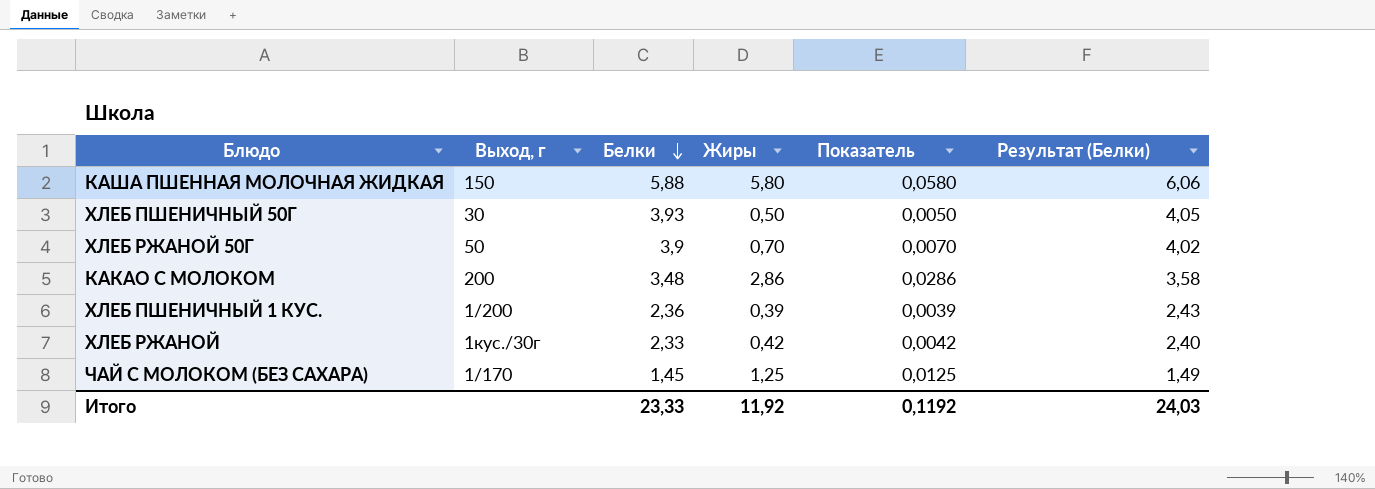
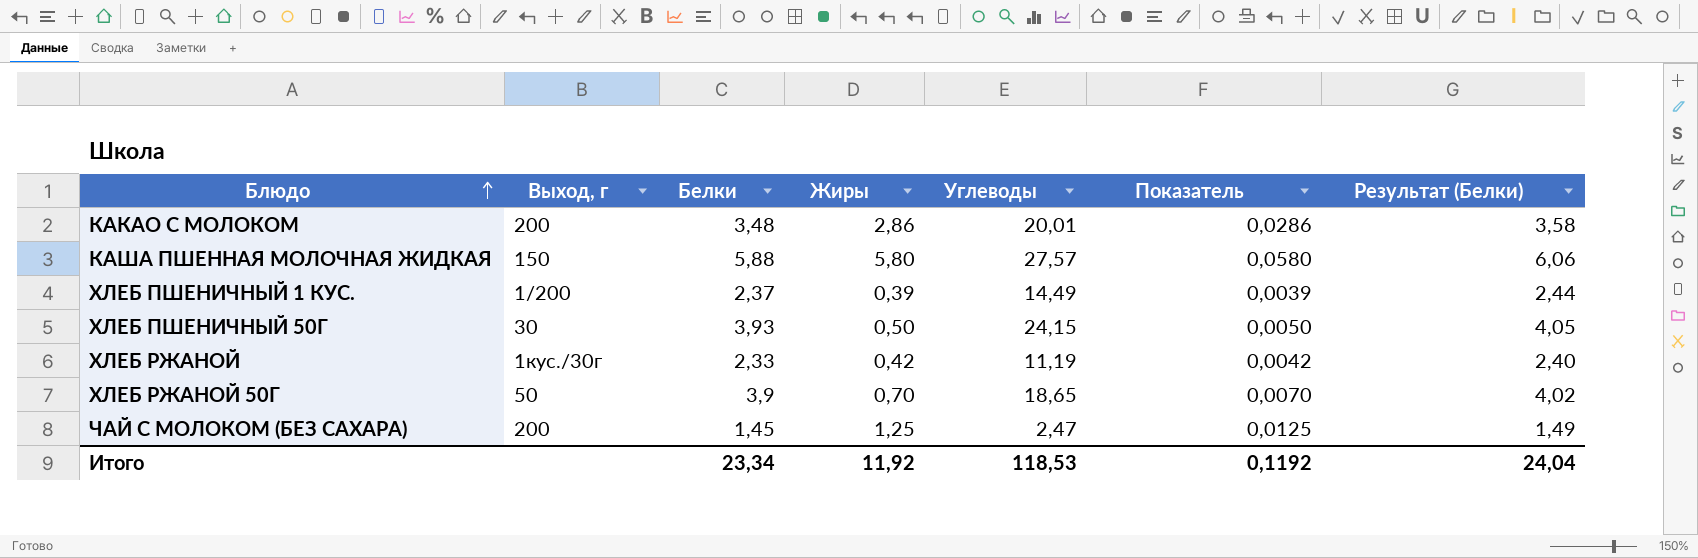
row order: Белки descending -> Блюдо ascending
column Углеводы | position: none -> 5
ХЛЕБ ПШЕНИЧНЫЙ 1 КУС. | Белки: 2,36 -> 2,37
ХЛЕБ ПШЕНИЧНЫЙ 1 КУС. | Результат (Белки): 2,43 -> 2,44
ЧАЙ С МОЛОКОМ (БЕЗ САХАРА) | Выход, г: 1/170 -> 200
Итого | Белки: 23,33 -> 23,34
Итого | Результат (Белки): 24,03 -> 24,04

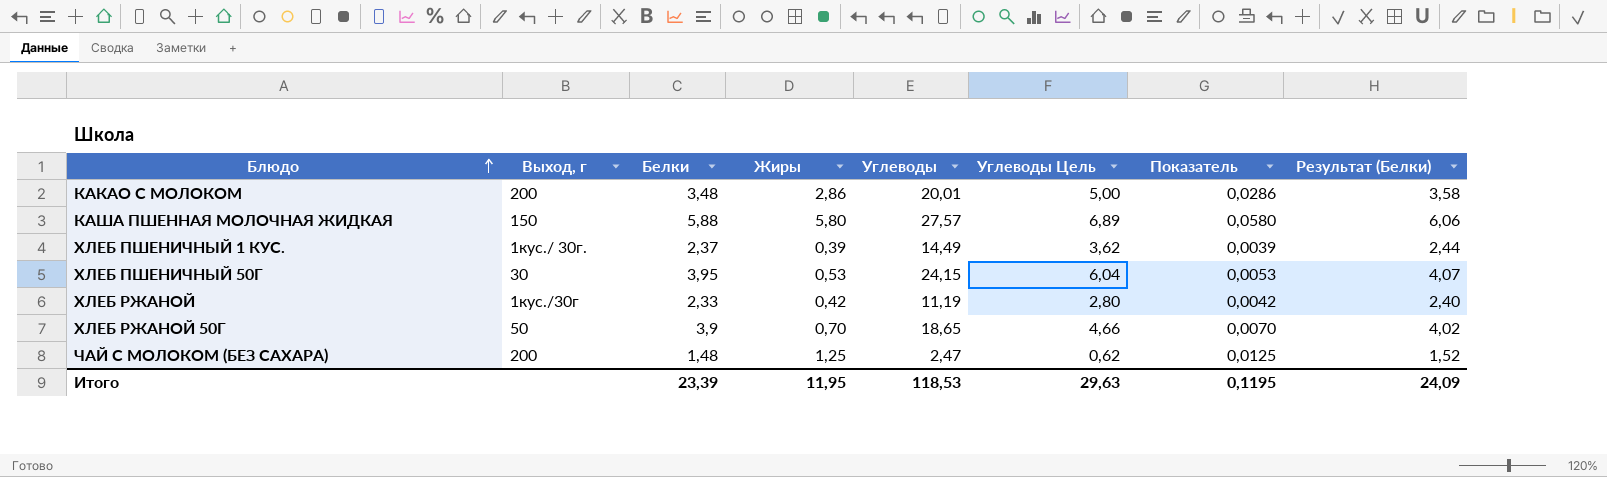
column Углеводы Цель | formula: none -> [Углеводы] * 0,25
ХЛЕБ ПШЕНИЧНЫЙ 1 КУС. | Выход, г: 1/200 -> 1кус./ 30г.
ХЛЕБ ПШЕНИЧНЫЙ 50Г | Белки: 3,93 -> 3,95
ХЛЕБ ПШЕНИЧНЫЙ 50Г | Жиры: 0,50 -> 0,53
ХЛЕБ ПШЕНИЧНЫЙ 50Г | Показатель: 0,0050 -> 0,0053
ХЛЕБ ПШЕНИЧНЫЙ 50Г | Результат (Белки): 4,05 -> 4,07
ЧАЙ С МОЛОКОМ (БЕЗ САХАРА) | Белки: 1,45 -> 1,48
ЧАЙ С МОЛОКОМ (БЕЗ САХАРА) | Результат (Белки): 1,49 -> 1,52
Итого | Белки: 23,34 -> 23,39
Итого | Жиры: 11,92 -> 11,95
Итого | Показатель: 0,1192 -> 0,1195
Итого | Результат (Белки): 24,04 -> 24,09

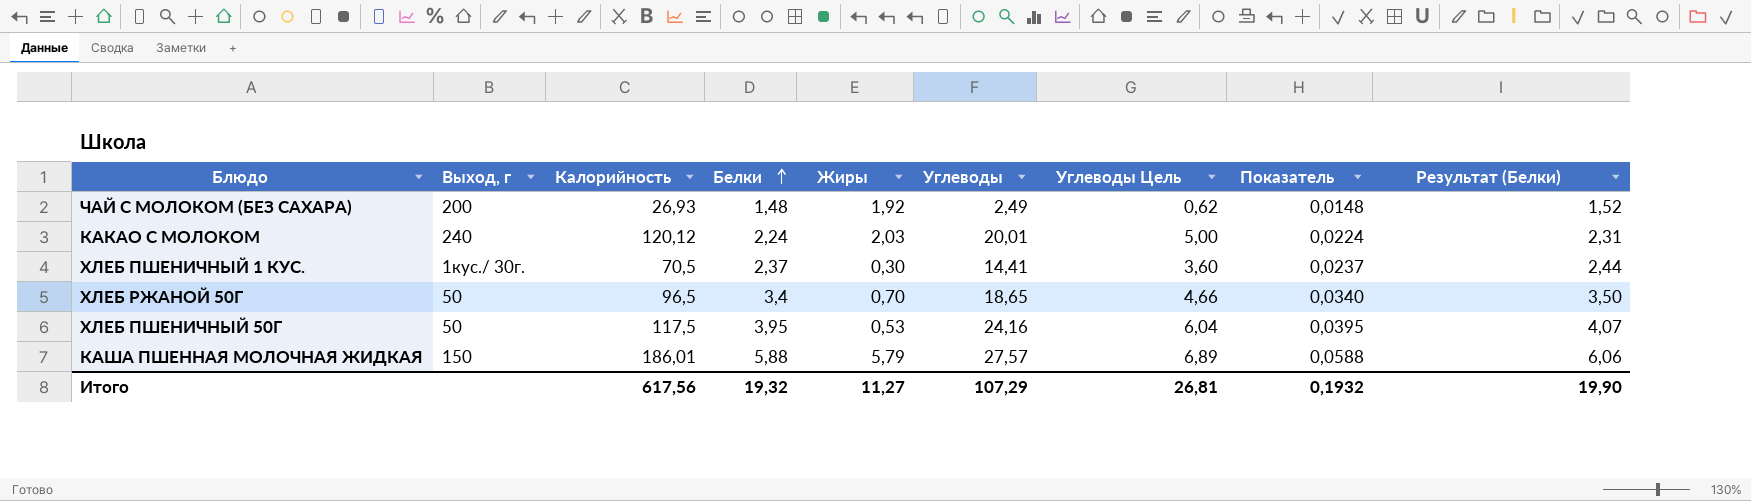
row order: Блюдо ascending -> Белки ascending
column Калорийность | position: none -> 3
column Показатель | formula: [Жиры] * 0,01 -> [Белки] * 0,01
row ХЛЕБ РЖАНОЙ: 1кус./30г | 2,33 | 0,42 | 11,19 | 2,80 | 0,0042 | 2,40 -> none
ЧАЙ С МОЛОКОМ (БЕЗ САХАРА) | Жиры: 1,25 -> 1,92
ЧАЙ С МОЛОКОМ (БЕЗ САХАРА) | Углеводы: 2,47 -> 2,49
КАКАО С МОЛОКОМ | Выход, г: 200 -> 240
КАКАО С МОЛОКОМ | Белки: 3,48 -> 2,24
КАКАО С МОЛОКОМ | Жиры: 2,86 -> 2,03
КАКАО С МОЛОКОМ | Результат (Белки): 3,58 -> 2,31
ХЛЕБ ПШЕНИЧНЫЙ 1 КУС. | Жиры: 0,39 -> 0,30
ХЛЕБ ПШЕНИЧНЫЙ 1 КУС. | Углеводы: 14,49 -> 14,41
ХЛЕБ ПШЕНИЧНЫЙ 1 КУС. | Углеводы Цель: 3,62 -> 3,60
ХЛЕБ РЖАНОЙ 50Г | Белки: 3,9 -> 3,4
ХЛЕБ РЖАНОЙ 50Г | Результат (Белки): 4,02 -> 3,50
ХЛЕБ ПШЕНИЧНЫЙ 50Г | Выход, г: 30 -> 50
ХЛЕБ ПШЕНИЧНЫЙ 50Г | Углеводы: 24,15 -> 24,16
КАША ПШЕННАЯ МОЛОЧНАЯ ЖИДКАЯ | Жиры: 5,80 -> 5,79
Итого | Белки: 23,39 -> 19,32
Итого | Жиры: 11,95 -> 11,27
Итого | Углеводы: 118,53 -> 107,29
Итого | Углеводы Цель: 29,63 -> 26,81
Итого | Показатель: 0,1195 -> 0,1932
Итого | Результат (Белки): 24,09 -> 19,90

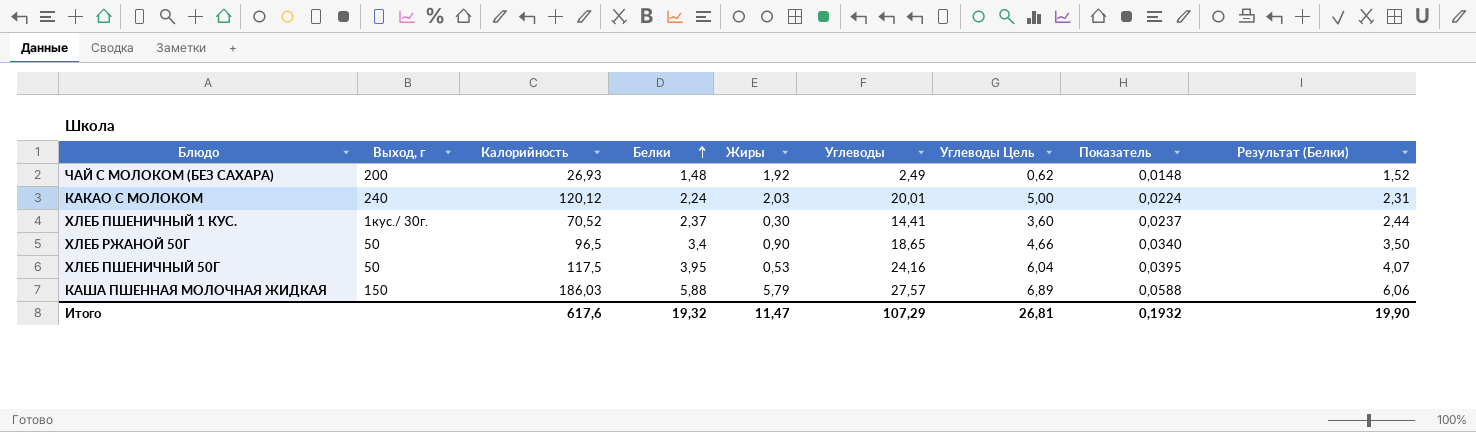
ХЛЕБ ПШЕНИЧНЫЙ 1 КУС. | Калорийность: 70,5 -> 70,52
ХЛЕБ РЖАНОЙ 50Г | Жиры: 0,70 -> 0,90
КАША ПШЕННАЯ МОЛОЧНАЯ ЖИДКАЯ | Калорийность: 186,01 -> 186,03
Итого | Калорийность: 617,56 -> 617,6
Итого | Жиры: 11,27 -> 11,47

